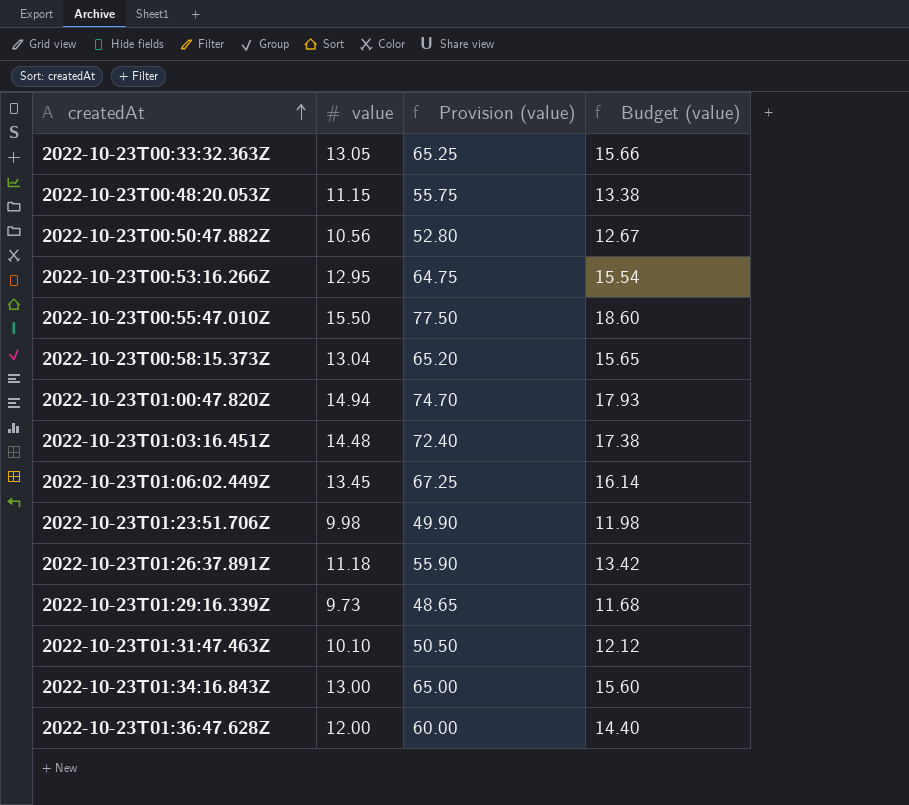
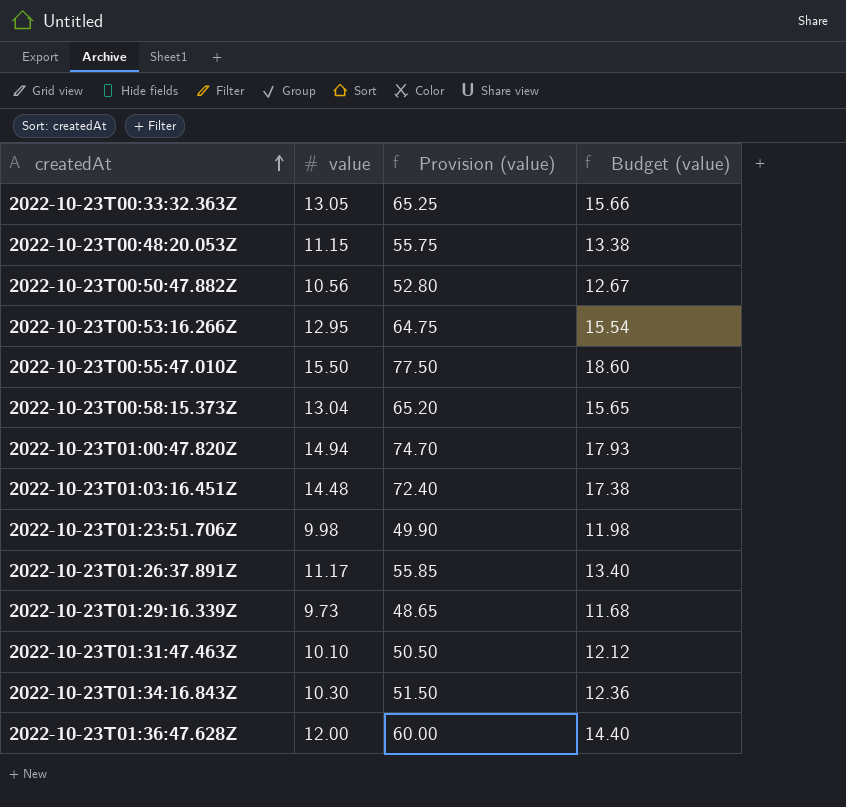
row 2022-10-23T01:06:02.449Z: 13.45 | 67.25 | 16.14 -> none
2022-10-23T01:26:37.891Z | value: 11.18 -> 11.17
2022-10-23T01:26:37.891Z | Provision (value): 55.90 -> 55.85
2022-10-23T01:26:37.891Z | Budget (value): 13.42 -> 13.40
2022-10-23T01:34:16.843Z | value: 13.00 -> 10.30
2022-10-23T01:34:16.843Z | Provision (value): 65.00 -> 51.50
2022-10-23T01:34:16.843Z | Budget (value): 15.60 -> 12.36

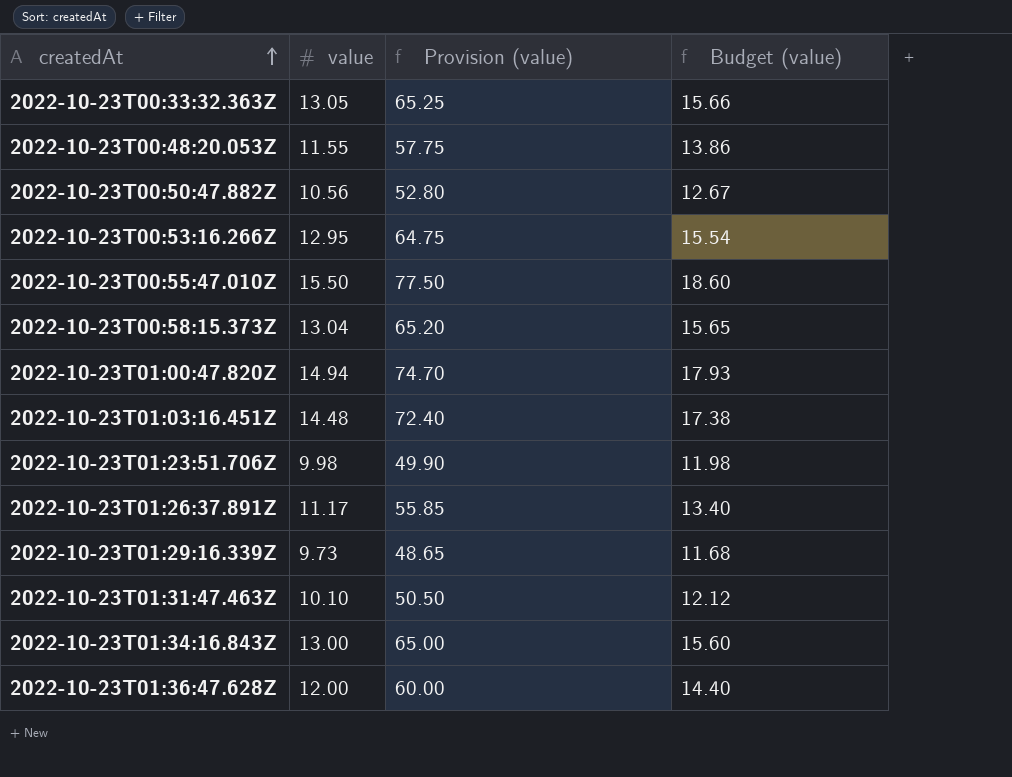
2022-10-23T00:48:20.053Z | value: 11.15 -> 11.55
2022-10-23T00:48:20.053Z | Provision (value): 55.75 -> 57.75
2022-10-23T00:48:20.053Z | Budget (value): 13.38 -> 13.86
2022-10-23T01:34:16.843Z | value: 10.30 -> 13.00
2022-10-23T01:34:16.843Z | Provision (value): 51.50 -> 65.00
2022-10-23T01:34:16.843Z | Budget (value): 12.36 -> 15.60

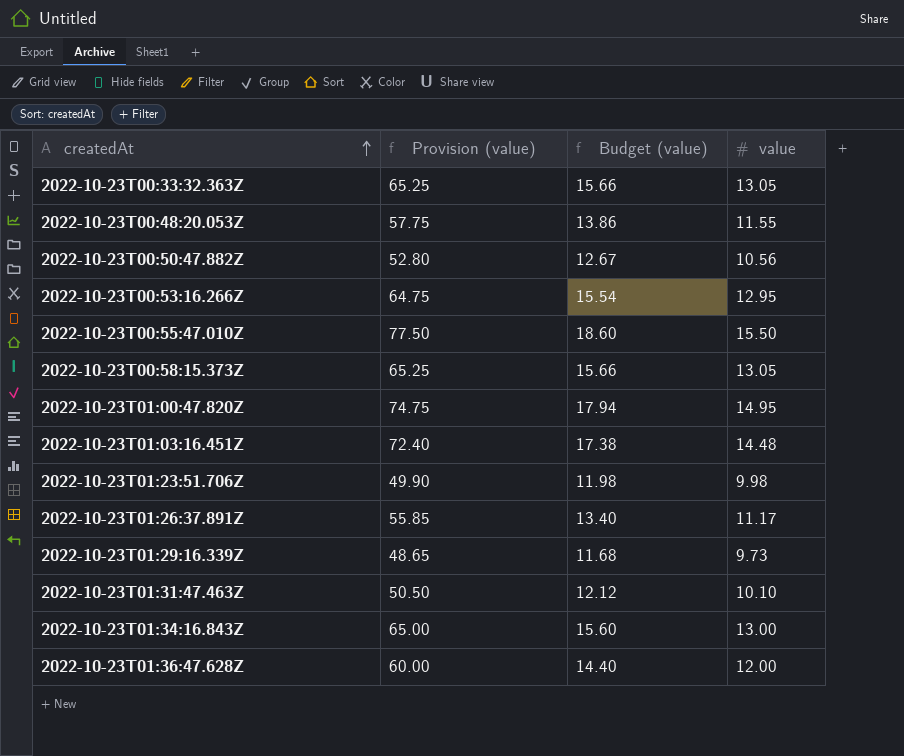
column value | position: 2 -> 4
2022-10-23T00:58:15.373Z | Provision (value): 65.20 -> 65.25
2022-10-23T00:58:15.373Z | Budget (value): 15.65 -> 15.66
2022-10-23T00:58:15.373Z | value: 13.04 -> 13.05
2022-10-23T01:00:47.820Z | Provision (value): 74.70 -> 74.75
2022-10-23T01:00:47.820Z | Budget (value): 17.93 -> 17.94
2022-10-23T01:00:47.820Z | value: 14.94 -> 14.95

